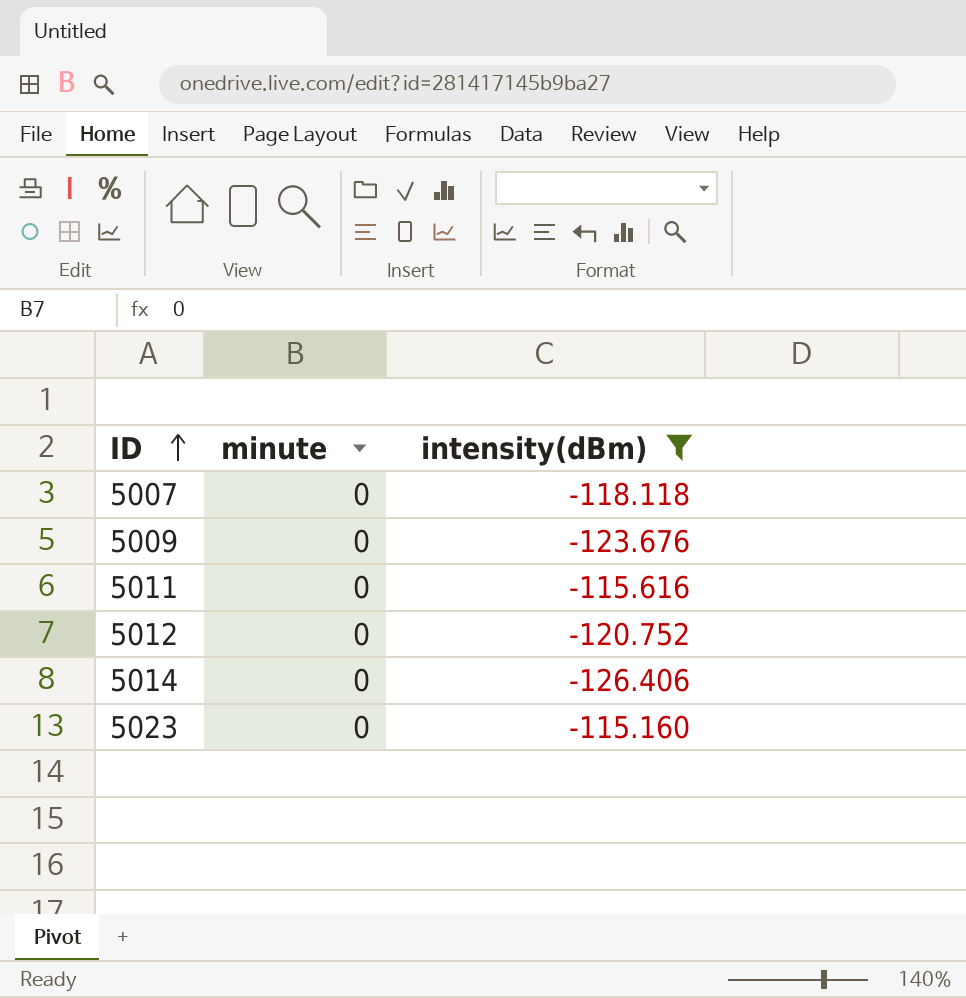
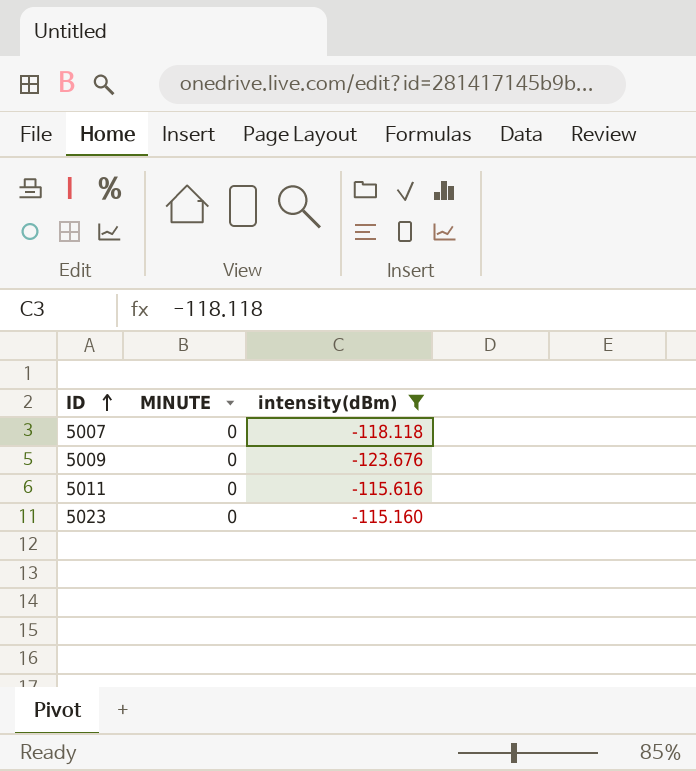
column name: minute -> MINUTE
row 5012: 0 | -120.752 -> none
row 5014: 0 | -126.406 -> none

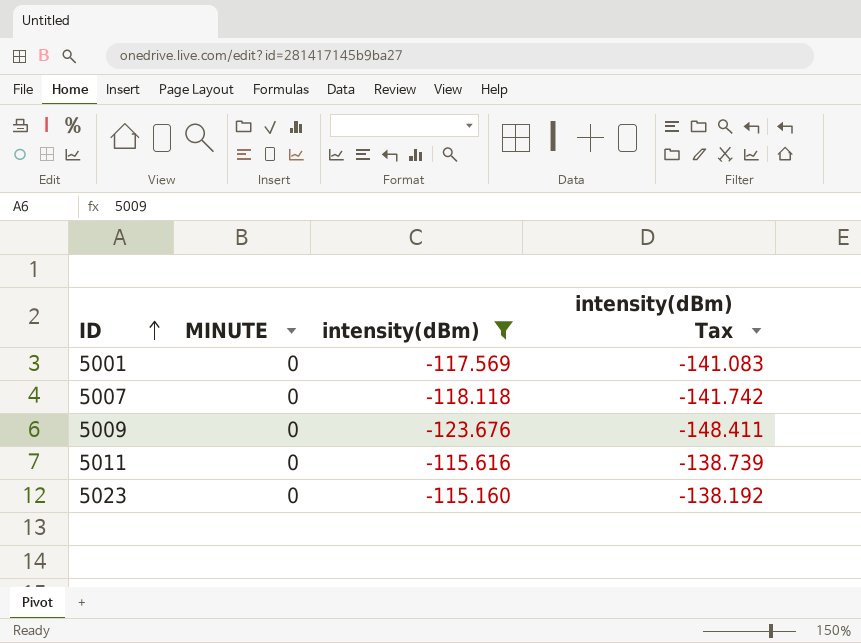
column intensity(dBm) Tax | formula: none -> [intensity(dBm)] * 1.2
row 5001: none -> 0 | -117.569 | -141.083

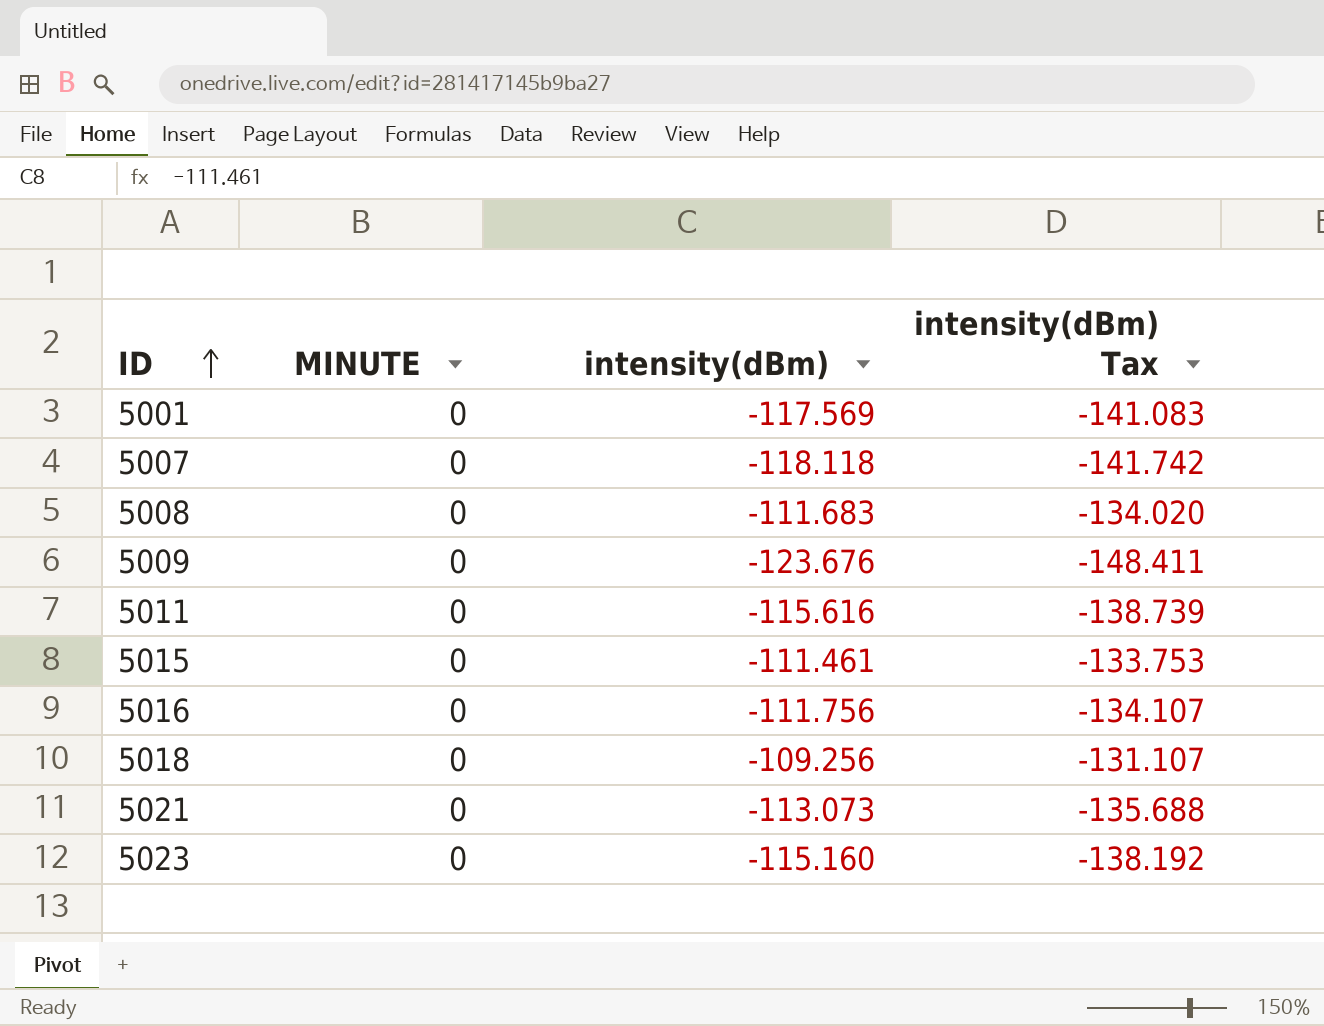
filter: intensity(dBm) <= -115.160 -> none

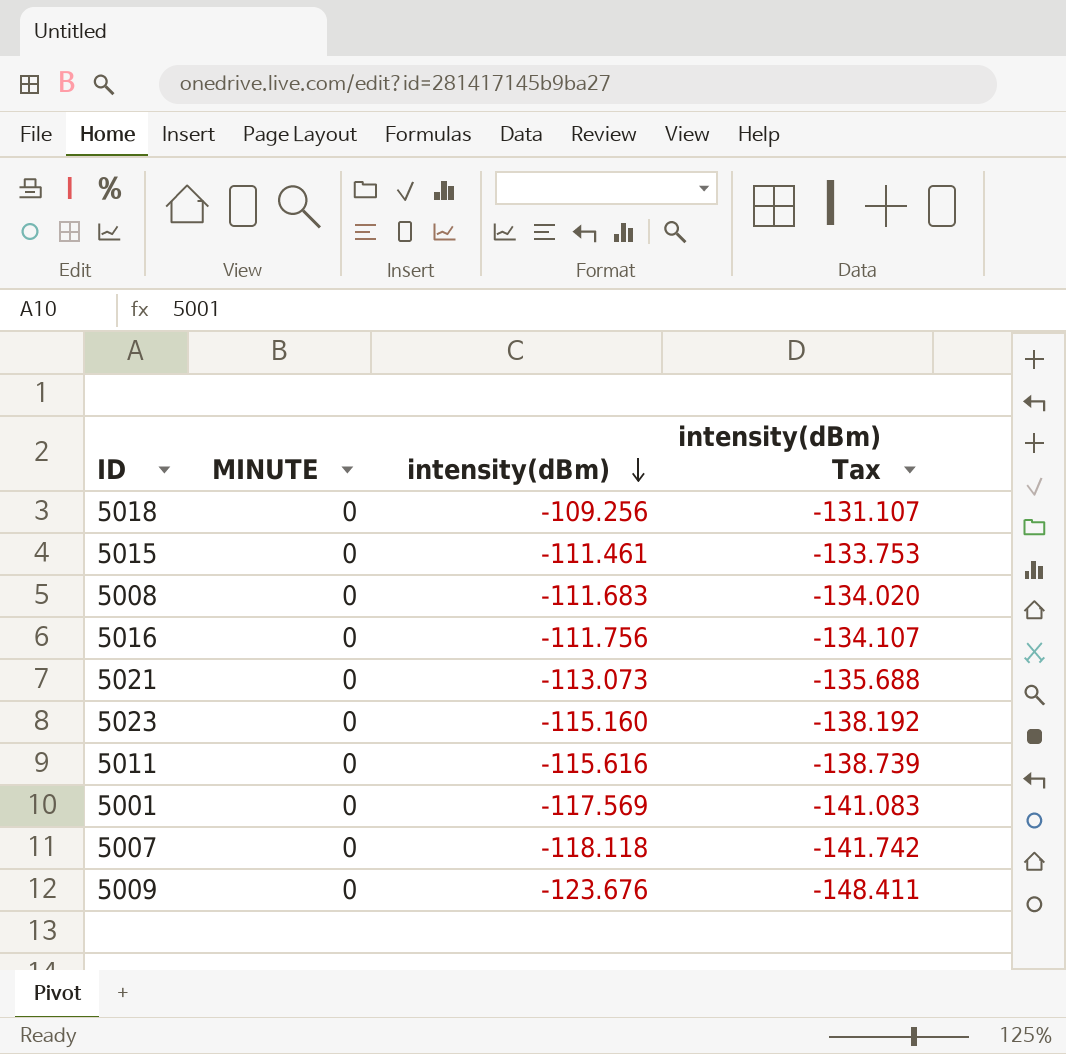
row order: ID ascending -> intensity(dBm) descending

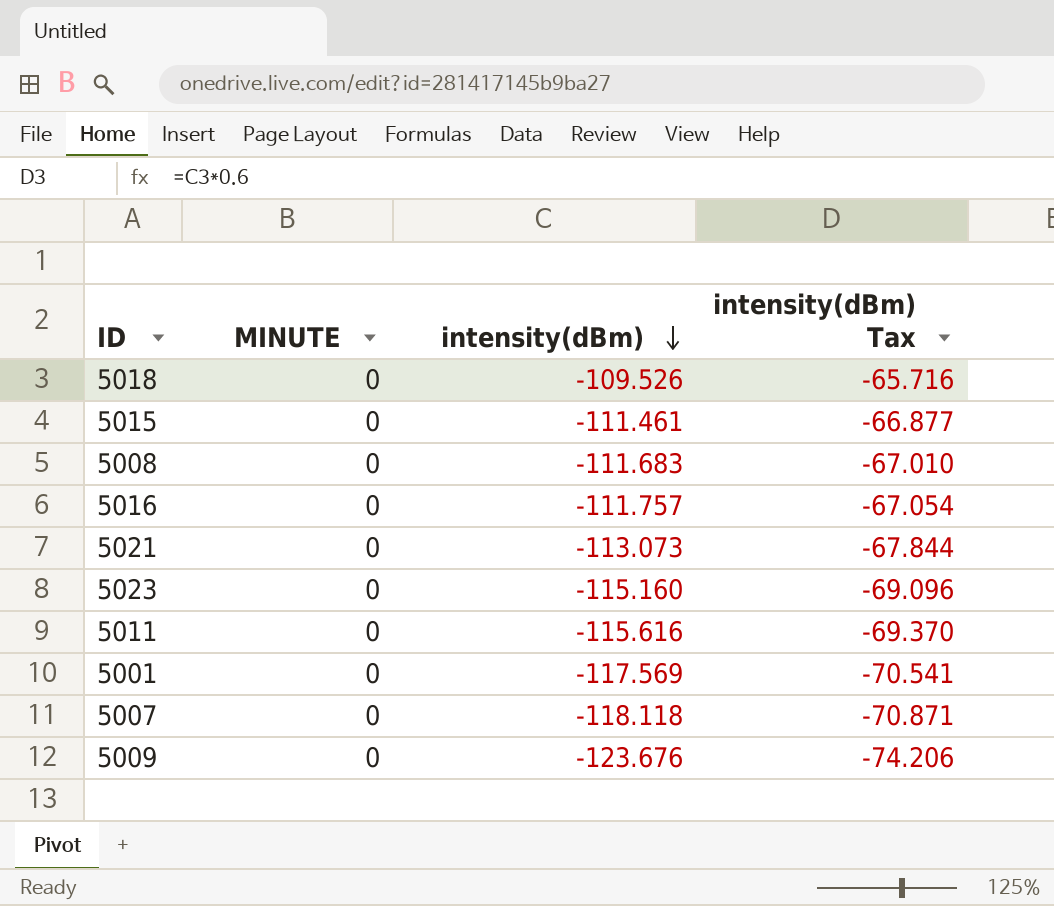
column intensity(dBm) Tax | formula: [intensity(dBm)] * 1.2 -> [intensity(dBm)] * 0.6
5018 | intensity(dBm): -109.256 -> -109.526
5016 | intensity(dBm): -111.756 -> -111.757

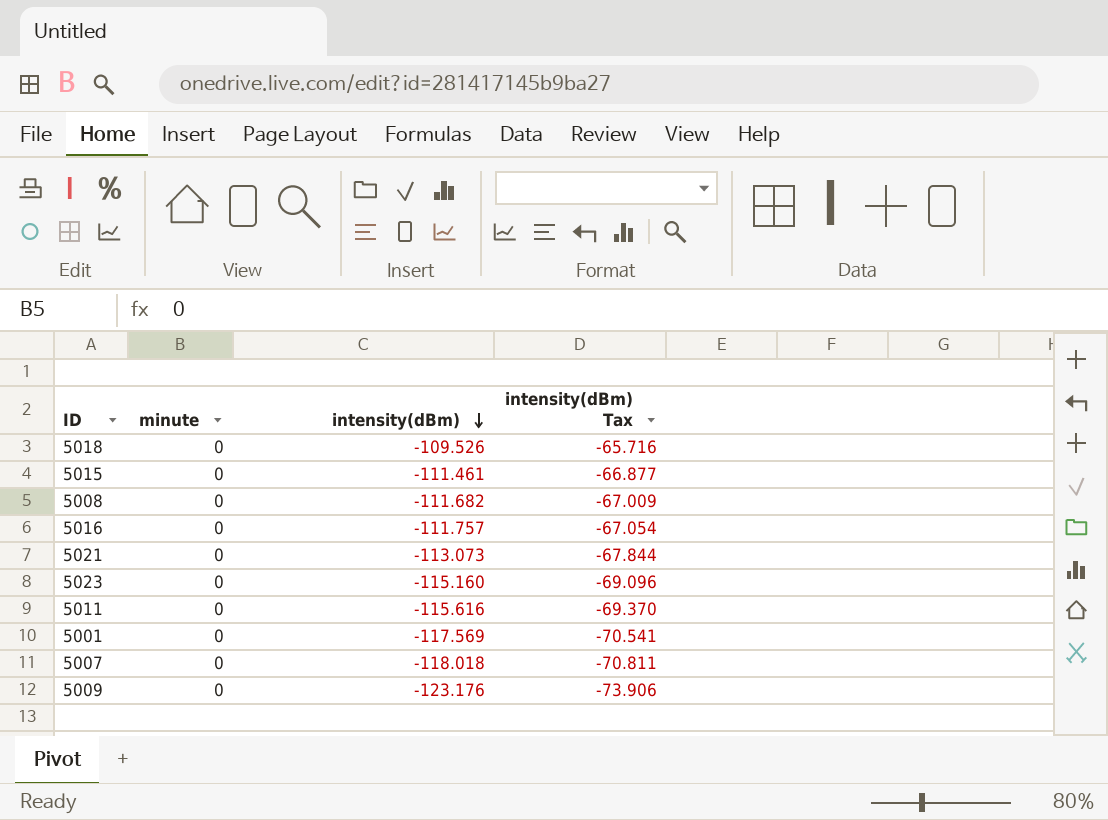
column name: MINUTE -> minute
5008 | intensity(dBm): -111.683 -> -111.682
5008 | intensity(dBm) Tax: -67.010 -> -67.009
5007 | intensity(dBm): -118.118 -> -118.018
5007 | intensity(dBm) Tax: -70.871 -> -70.811
5009 | intensity(dBm): -123.676 -> -123.176
5009 | intensity(dBm) Tax: -74.206 -> -73.906

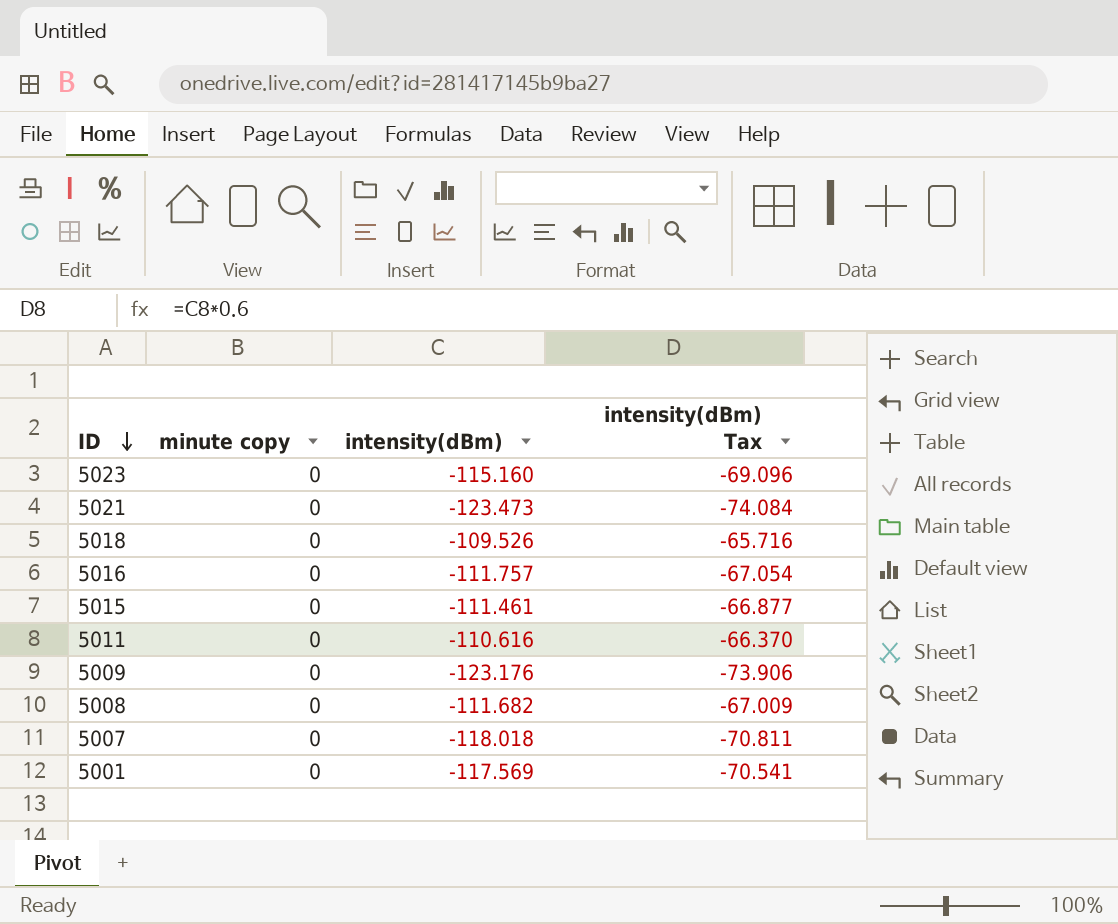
row order: intensity(dBm) descending -> ID descending
column name: minute -> minute copy
5021 | intensity(dBm): -113.073 -> -123.473
5021 | intensity(dBm) Tax: -67.844 -> -74.084
5011 | intensity(dBm): -115.616 -> -110.616
5011 | intensity(dBm) Tax: -69.370 -> -66.370

